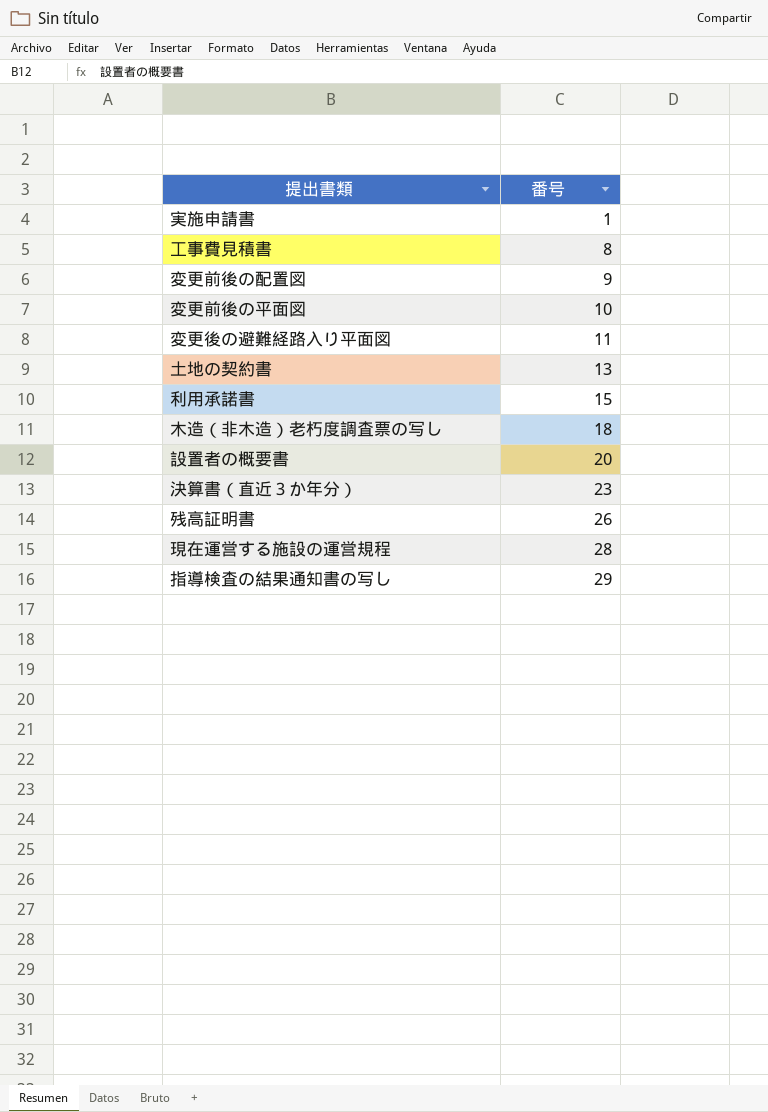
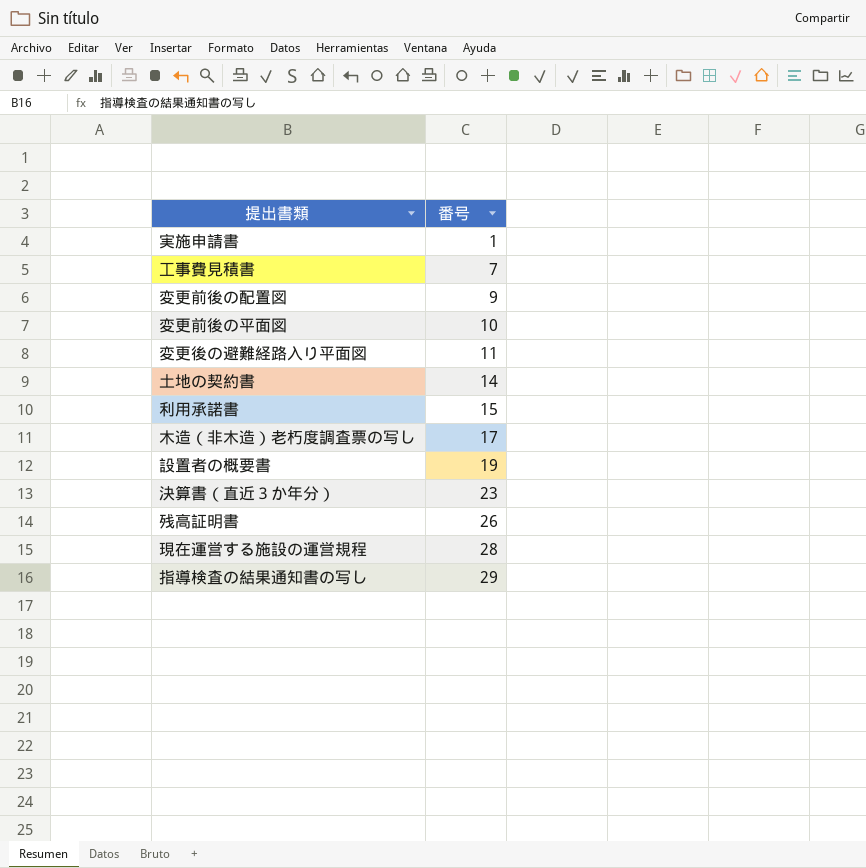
工事費見積書 | 番号: 8 -> 7
土地の契約書 | 番号: 13 -> 14
木造（非木造）老朽度調査票の写し | 番号: 18 -> 17
設置者の概要書 | 番号: 20 -> 19

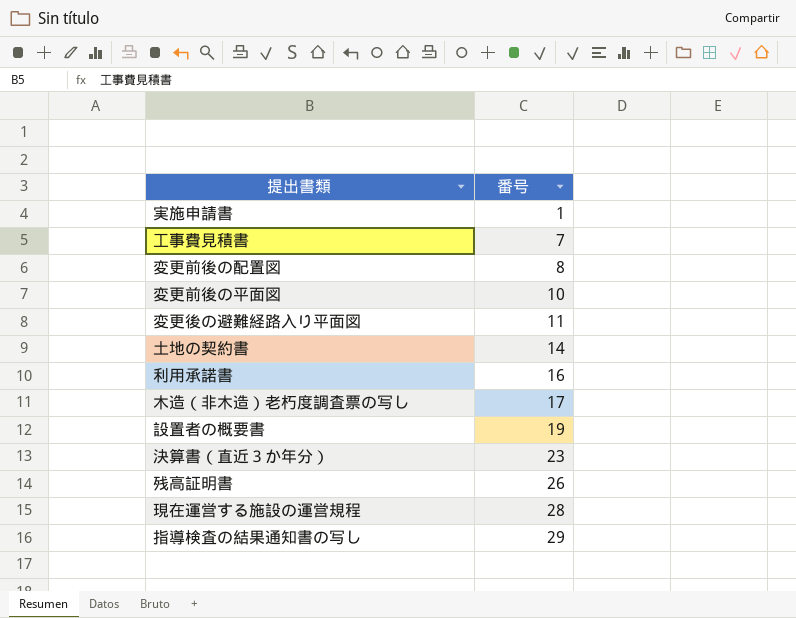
変更前後の配置図 | 番号: 9 -> 8
利用承諾書 | 番号: 15 -> 16

